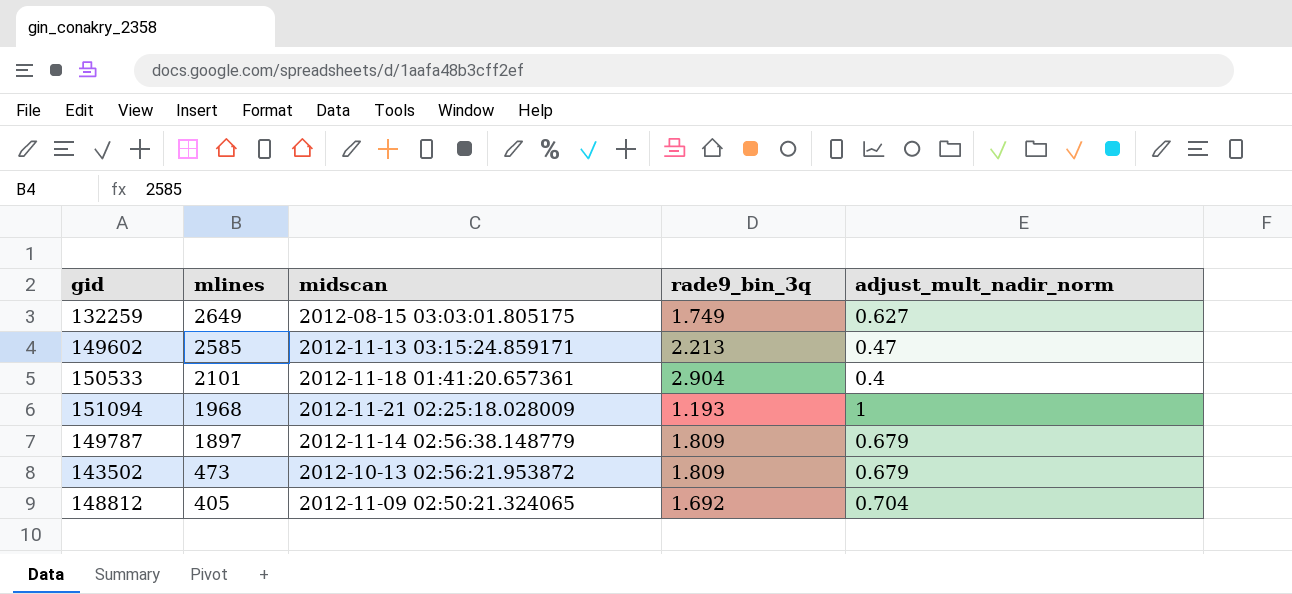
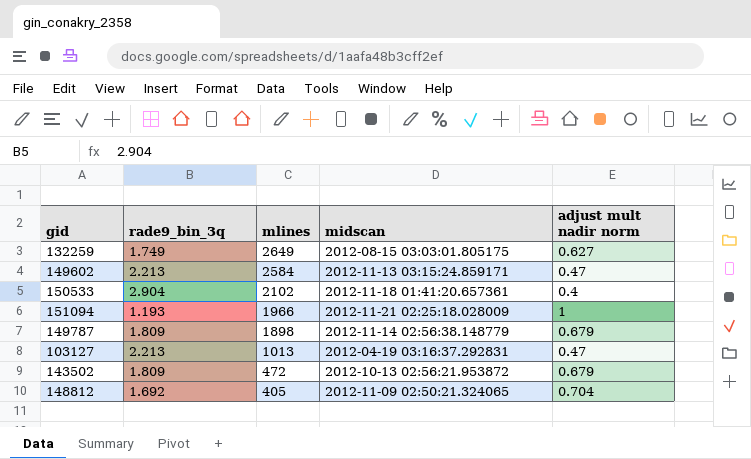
column rade9_bin_3q | position: 4 -> 2
column name: adjust_mult_nadir_norm -> adjust mult nadir norm
149602 | mlines: 2585 -> 2584
150533 | mlines: 2101 -> 2102
151094 | mlines: 1968 -> 1966
149787 | mlines: 1897 -> 1898
row 103127: none -> 2.213 | 1013 | 2012-04-19 03:16:37.292831 | 0.47
143502 | mlines: 473 -> 472

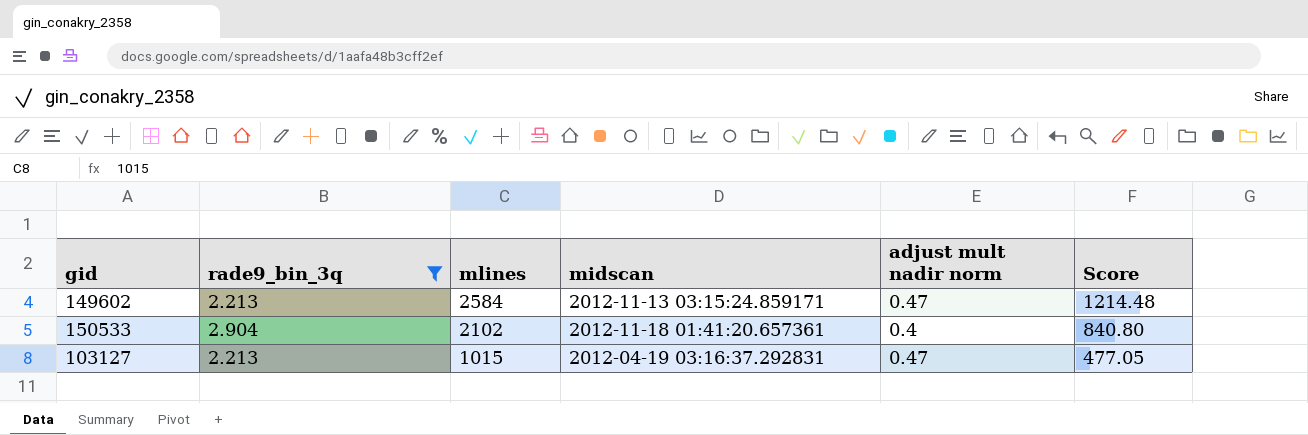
filter: none -> rade9_bin_3q >= 2.213
column Score | formula: none -> [mlines] * [adjust mult nadir norm]
103127 | mlines: 1013 -> 1015

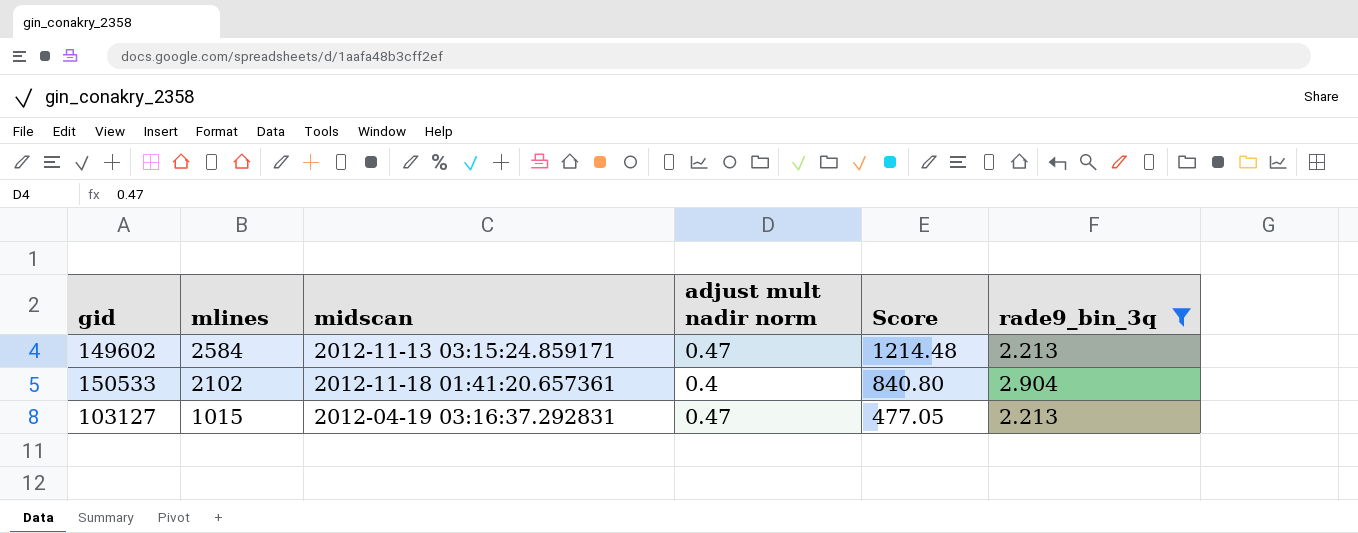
column rade9_bin_3q | position: 2 -> 6

